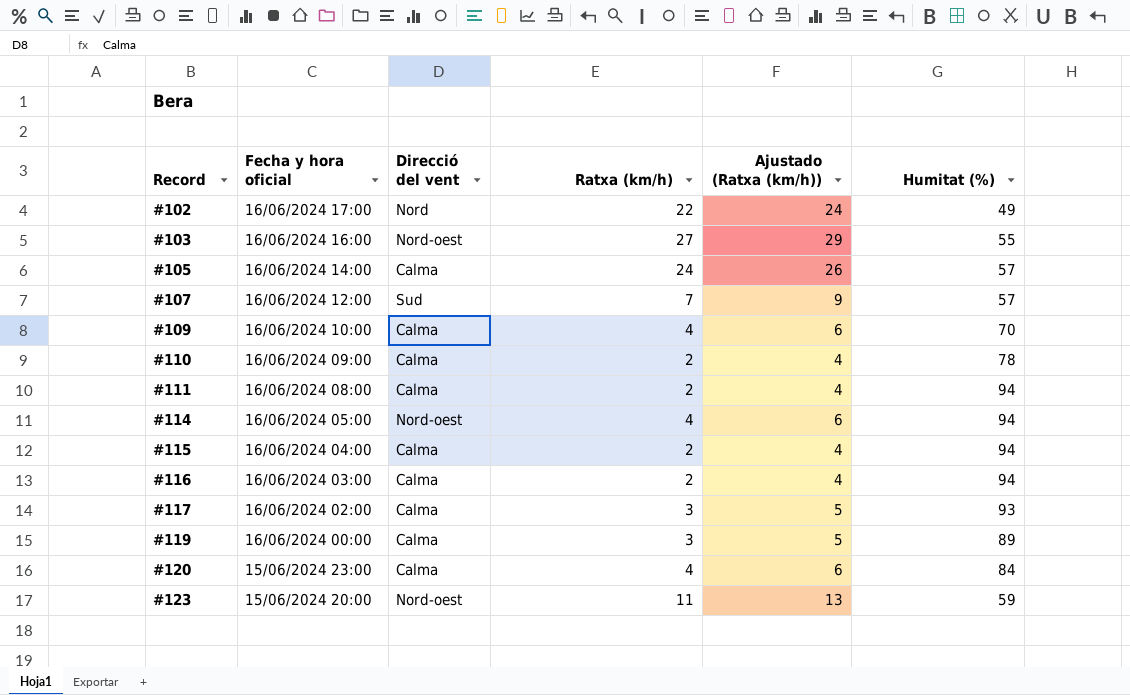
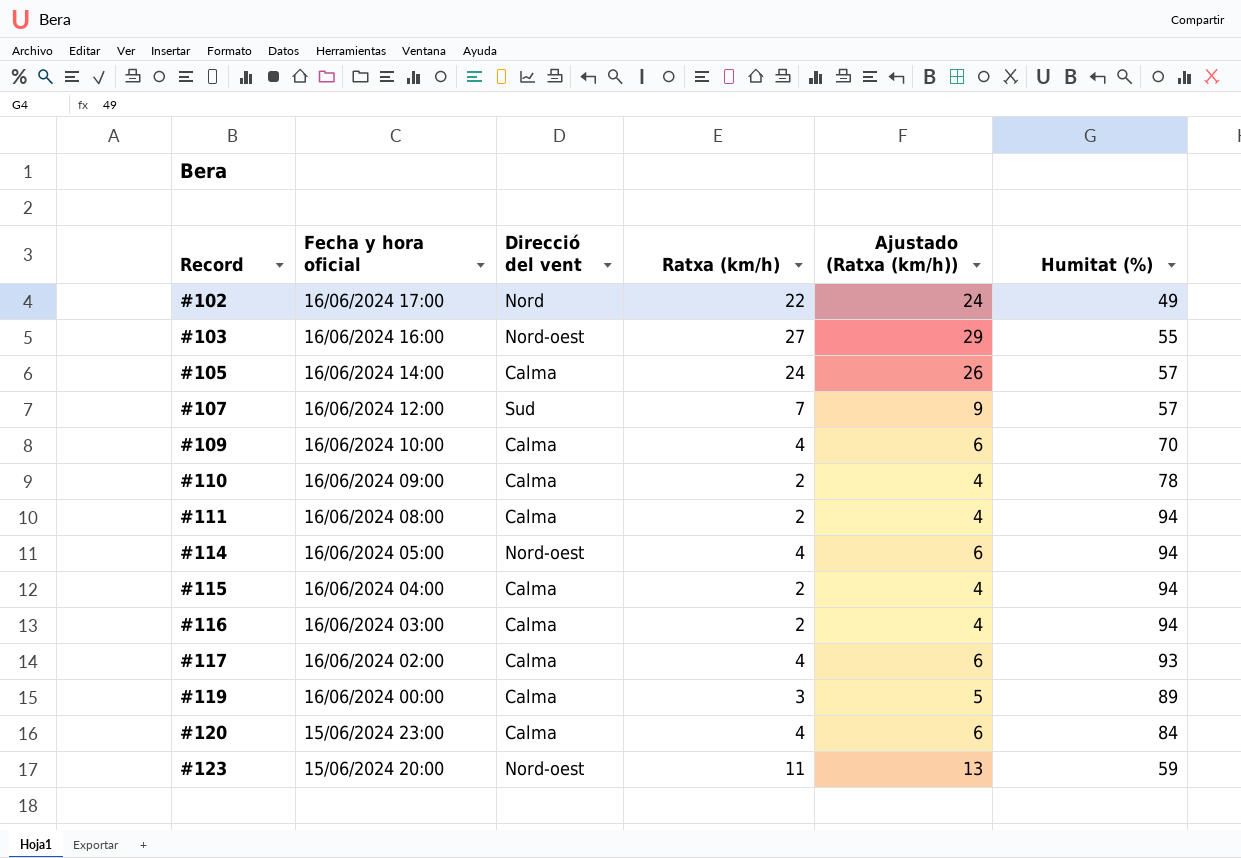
#117 | Ratxa (km/h): 3 -> 4
#117 | Ajustado (Ratxa (km/h)): 5 -> 6

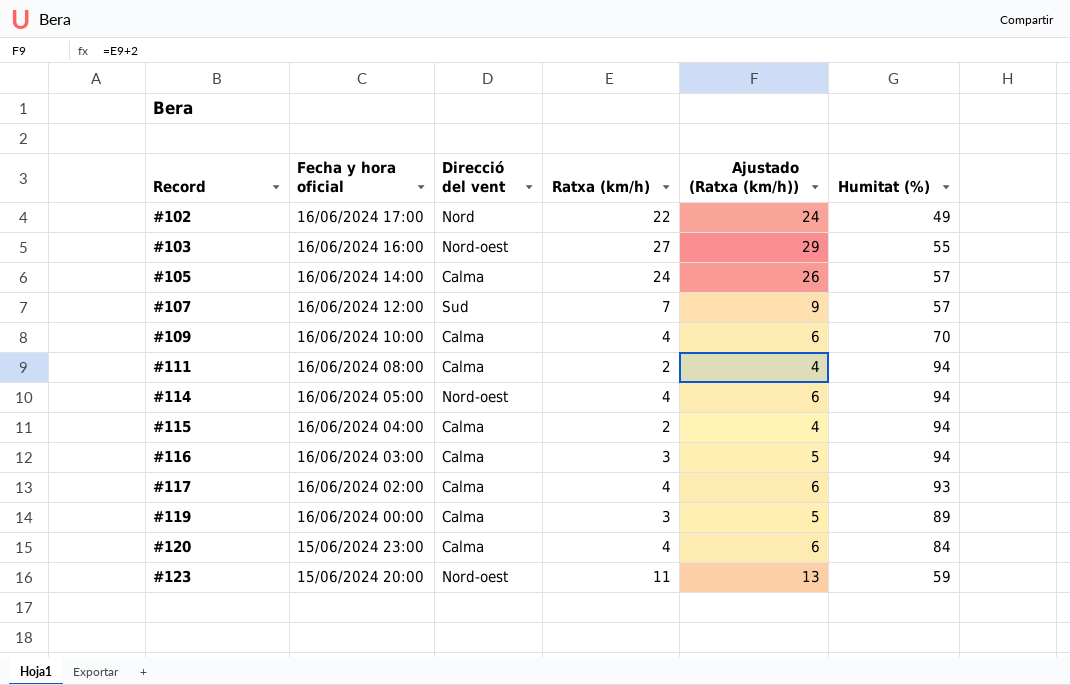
row #110: 16/06/2024 09:00 | Calma | 2 | 4 | 78 -> none
#116 | Ratxa (km/h): 2 -> 3
#116 | Ajustado (Ratxa (km/h)): 4 -> 5

